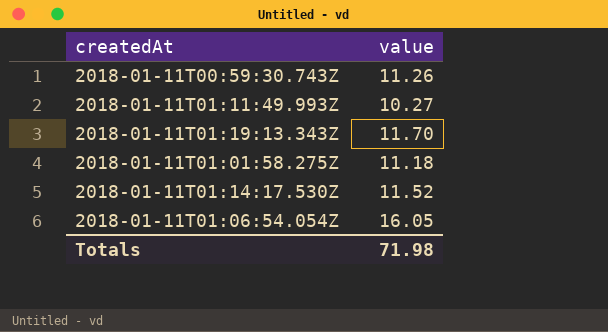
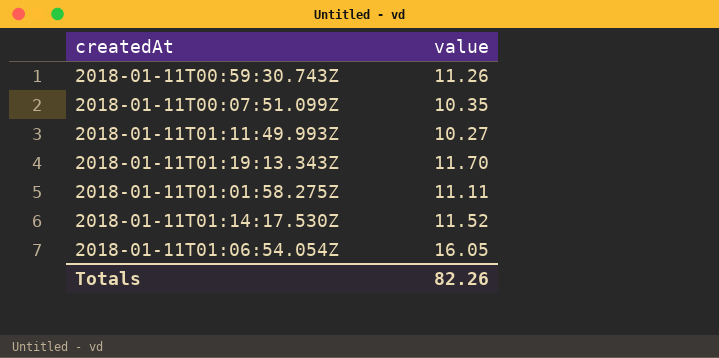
row 2018-01-11T00:07:51.099Z: none -> 10.35
2018-01-11T01:01:58.275Z | value: 11.18 -> 11.11
Totals | value: 71.98 -> 82.26

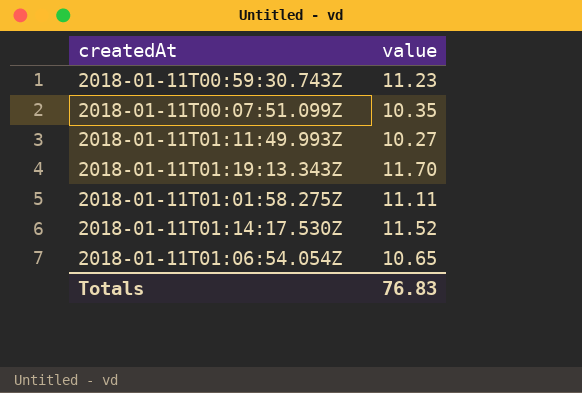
2018-01-11T00:59:30.743Z | value: 11.26 -> 11.23
2018-01-11T01:06:54.054Z | value: 16.05 -> 10.65
Totals | value: 82.26 -> 76.83

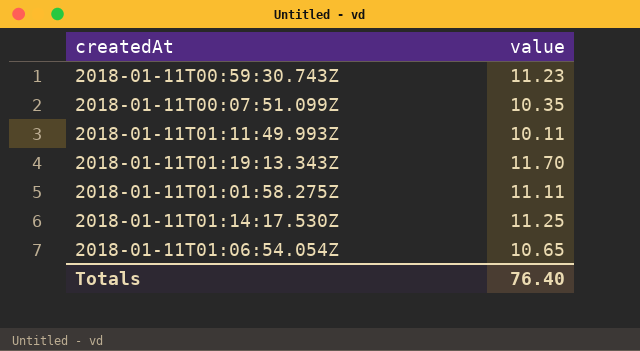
2018-01-11T01:11:49.993Z | value: 10.27 -> 10.11
2018-01-11T01:14:17.530Z | value: 11.52 -> 11.25
Totals | value: 76.83 -> 76.40

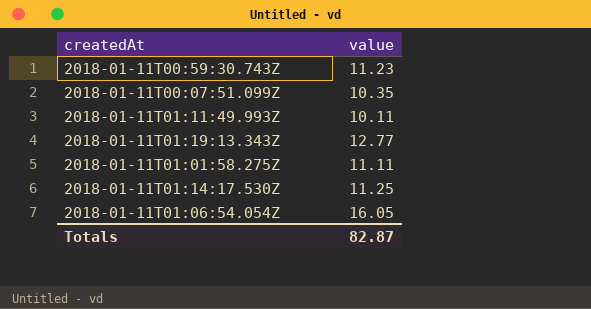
2018-01-11T01:19:13.343Z | value: 11.70 -> 12.77
2018-01-11T01:06:54.054Z | value: 10.65 -> 16.05
Totals | value: 76.40 -> 82.87

